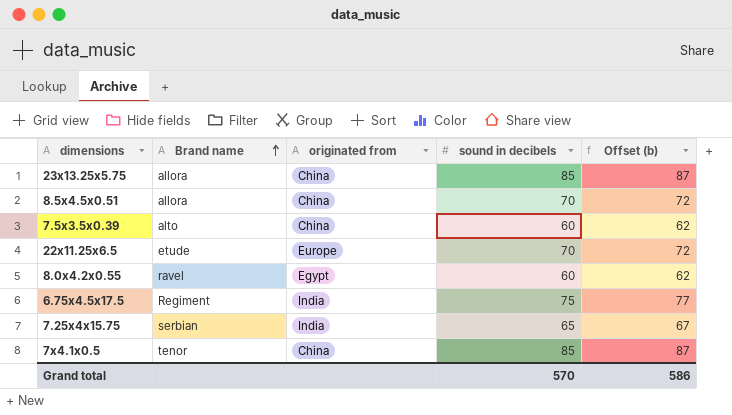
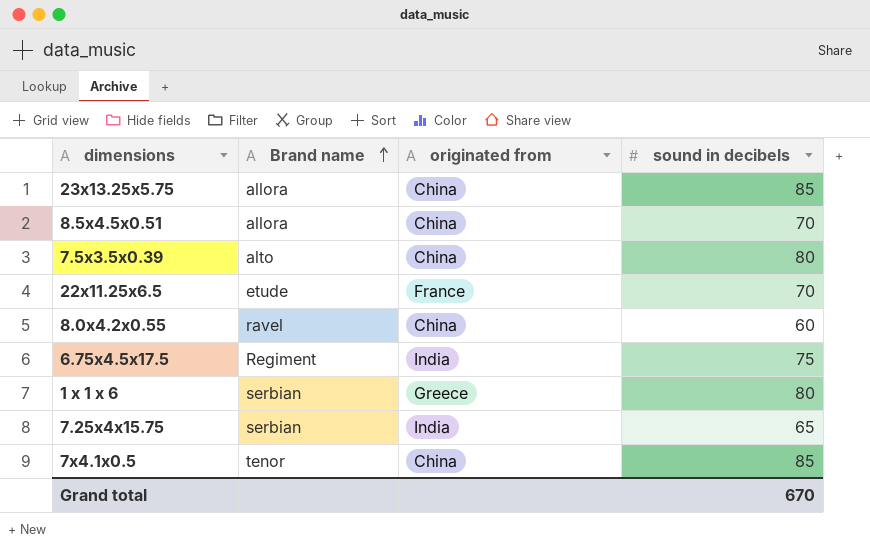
column Offset (b) | formula: [sound in decibels] + 2 -> none
7.5x3.5x0.39 | sound in decibels: 60 -> 80
22x11.25x6.5 | originated from: Europe -> France
8.0x4.2x0.55 | originated from: Egypt -> China
row 1 x 1 x 6: none -> serbian | Greece | 80
Grand total | sound in decibels: 570 -> 670

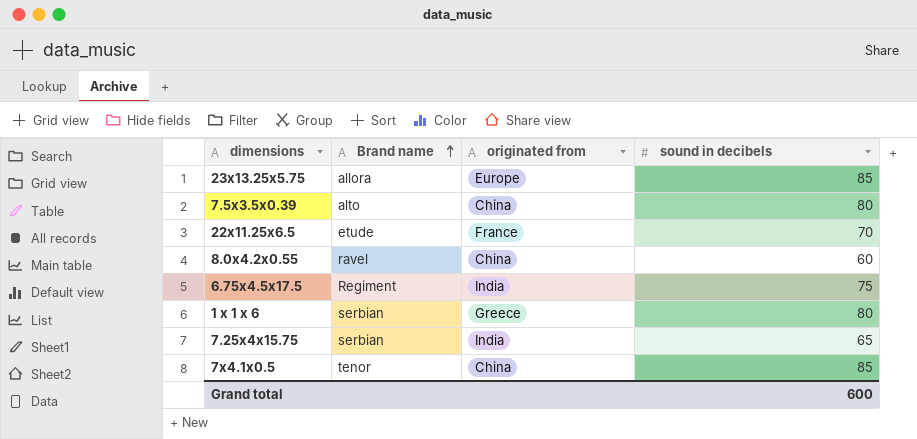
row 8.5x4.5x0.51: allora | China | 70 -> none
23x13.25x5.75 | originated from: China -> Europe
Grand total | sound in decibels: 670 -> 600

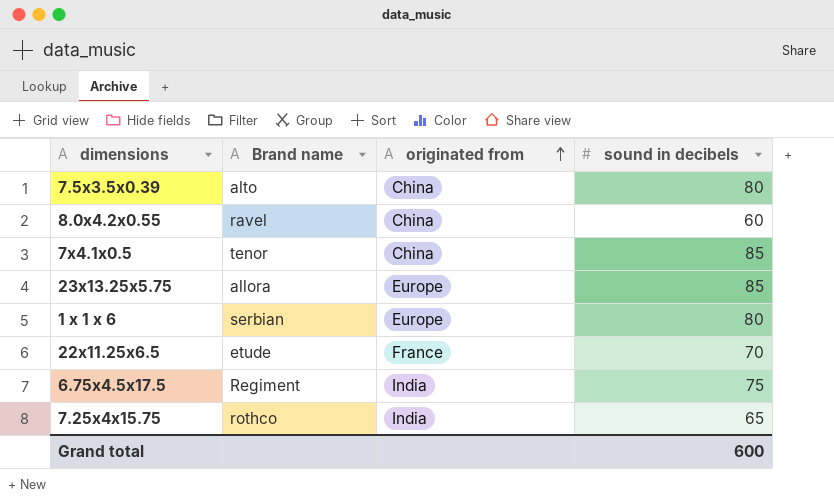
row order: Brand name ascending -> originated from ascending
1 x 1 x 6 | originated from: Greece -> Europe
7.25x4x15.75 | Brand name: serbian -> rothco

